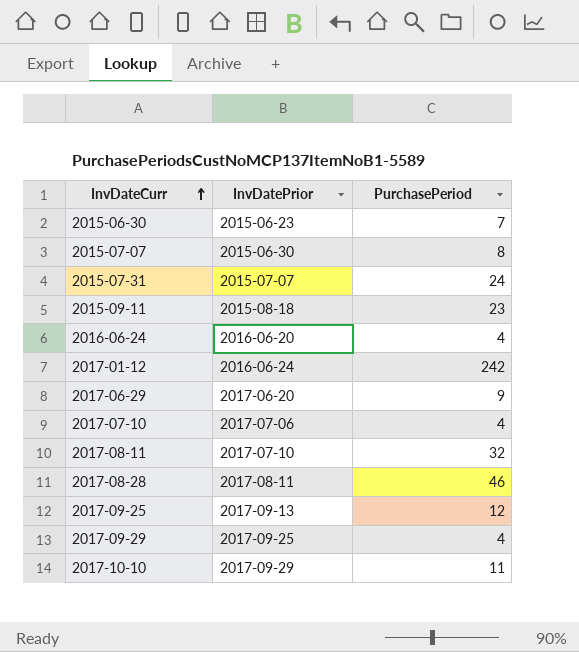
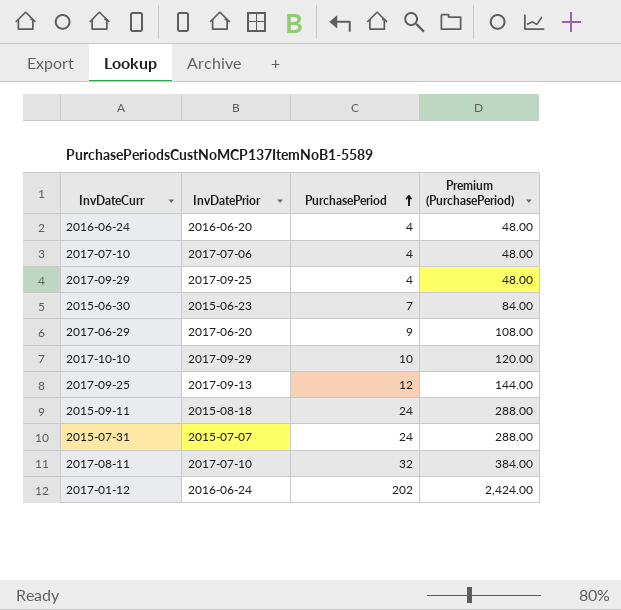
row order: InvDateCurr ascending -> PurchasePeriod ascending
column Premium (PurchasePeriod) | formula: none -> [PurchasePeriod] * 12
row 2015-07-07: 2015-06-30 | 8 -> none
row 2017-08-28: 2017-08-11 | 46 -> none
2017-10-10 | PurchasePeriod: 11 -> 10
2015-09-11 | PurchasePeriod: 23 -> 24
2017-01-12 | PurchasePeriod: 242 -> 202

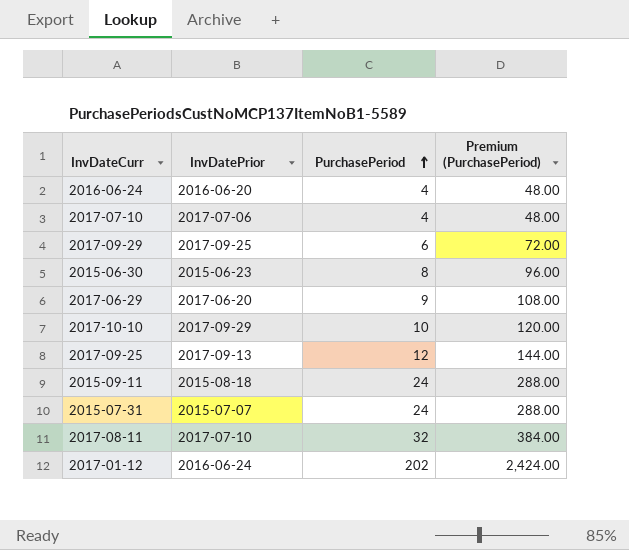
2017-09-29 | PurchasePeriod: 4 -> 6
2017-09-29 | Premium (PurchasePeriod): 48.00 -> 72.00
2015-06-30 | PurchasePeriod: 7 -> 8
2015-06-30 | Premium (PurchasePeriod): 84.00 -> 96.00

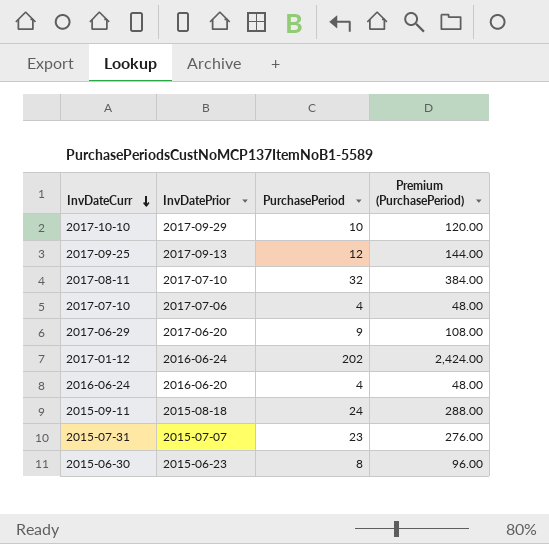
row order: PurchasePeriod ascending -> InvDateCurr descending
row 2017-09-29: 2017-09-25 | 6 | 72.00 -> none
2015-07-31 | PurchasePeriod: 24 -> 23
2015-07-31 | Premium (PurchasePeriod): 288.00 -> 276.00

